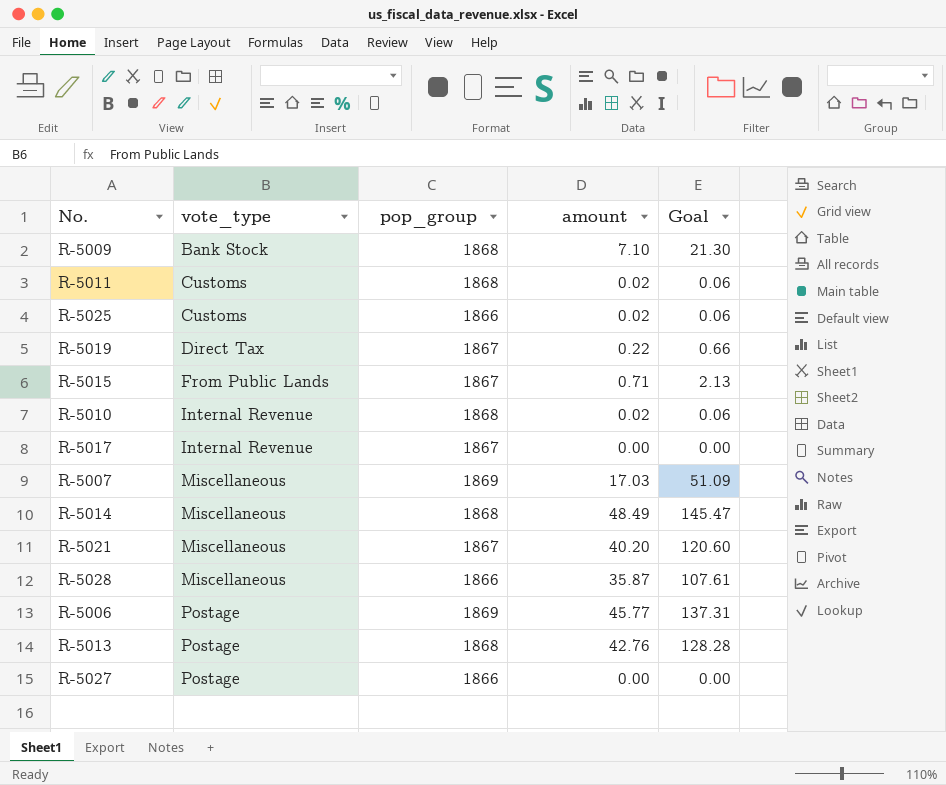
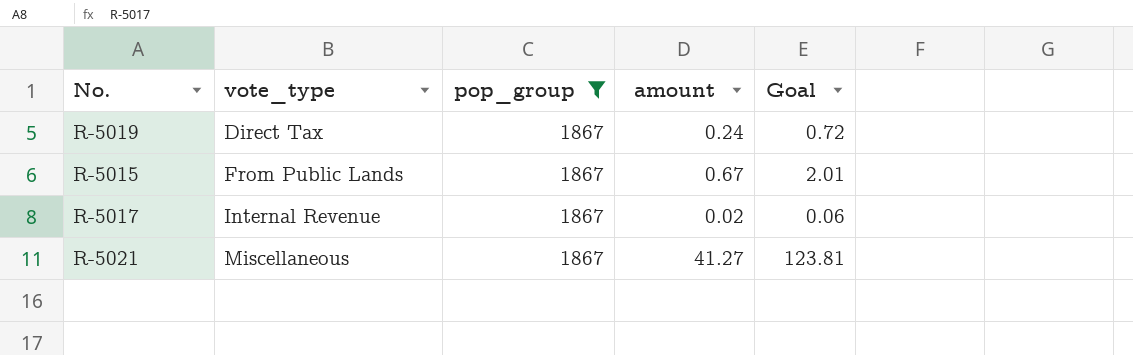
filter: none -> pop_group = 1867
R-5019 | amount: 0.22 -> 0.24
R-5019 | Goal: 0.66 -> 0.72
R-5015 | amount: 0.71 -> 0.67
R-5015 | Goal: 2.13 -> 2.01
R-5017 | amount: 0.00 -> 0.02
R-5017 | Goal: 0.00 -> 0.06
R-5021 | amount: 40.20 -> 41.27
R-5021 | Goal: 120.60 -> 123.81

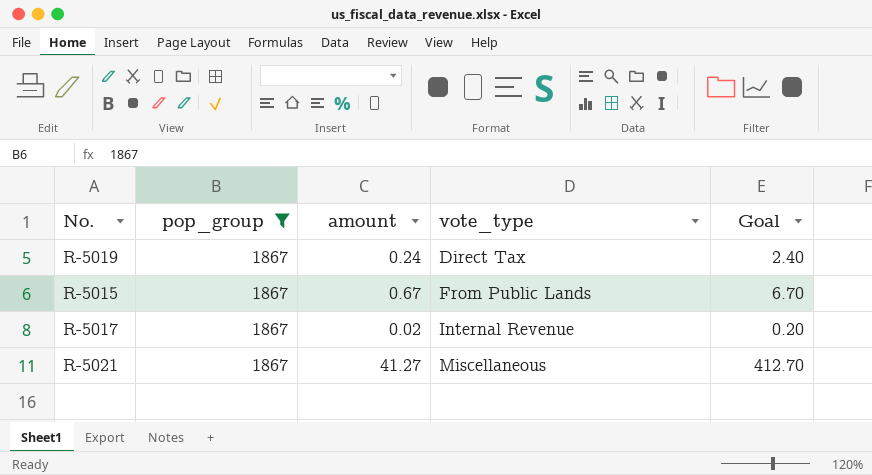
column vote_type | position: 2 -> 4
column Goal | formula: [amount] * 3 -> [amount] * 10

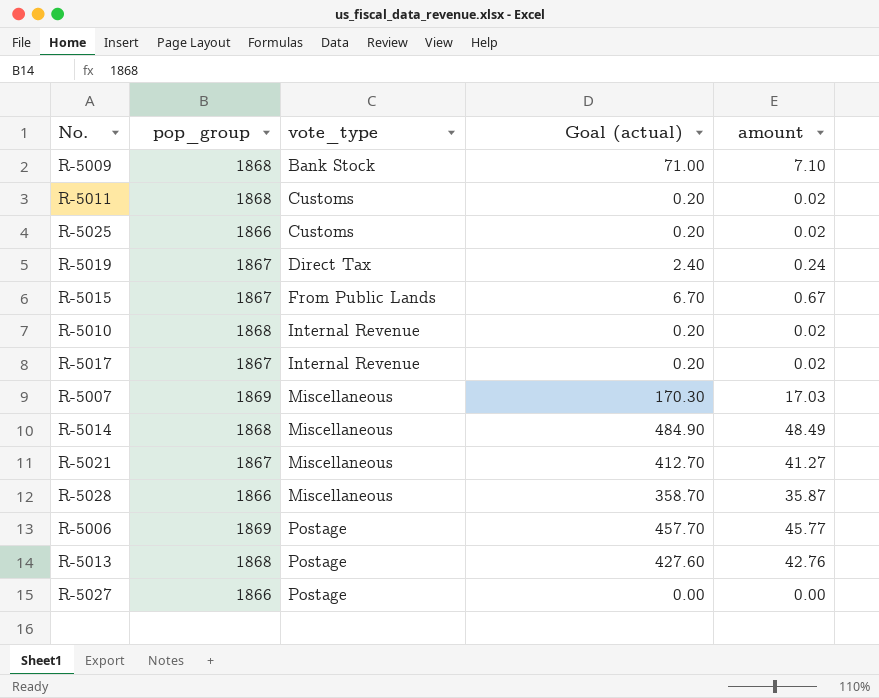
filter: pop_group = 1867 -> none
column name: Goal -> Goal (actual)
column amount | position: 3 -> 5

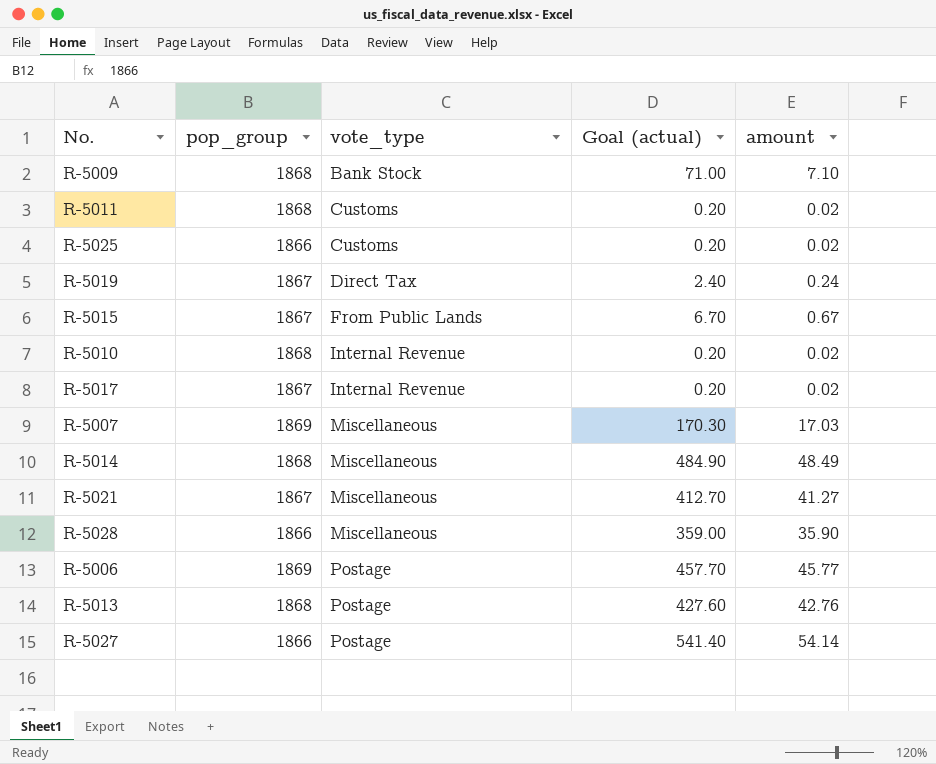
R-5028 | Goal (actual): 358.70 -> 359.00
R-5028 | amount: 35.87 -> 35.90
R-5027 | Goal (actual): 0.00 -> 541.40
R-5027 | amount: 0.00 -> 54.14

